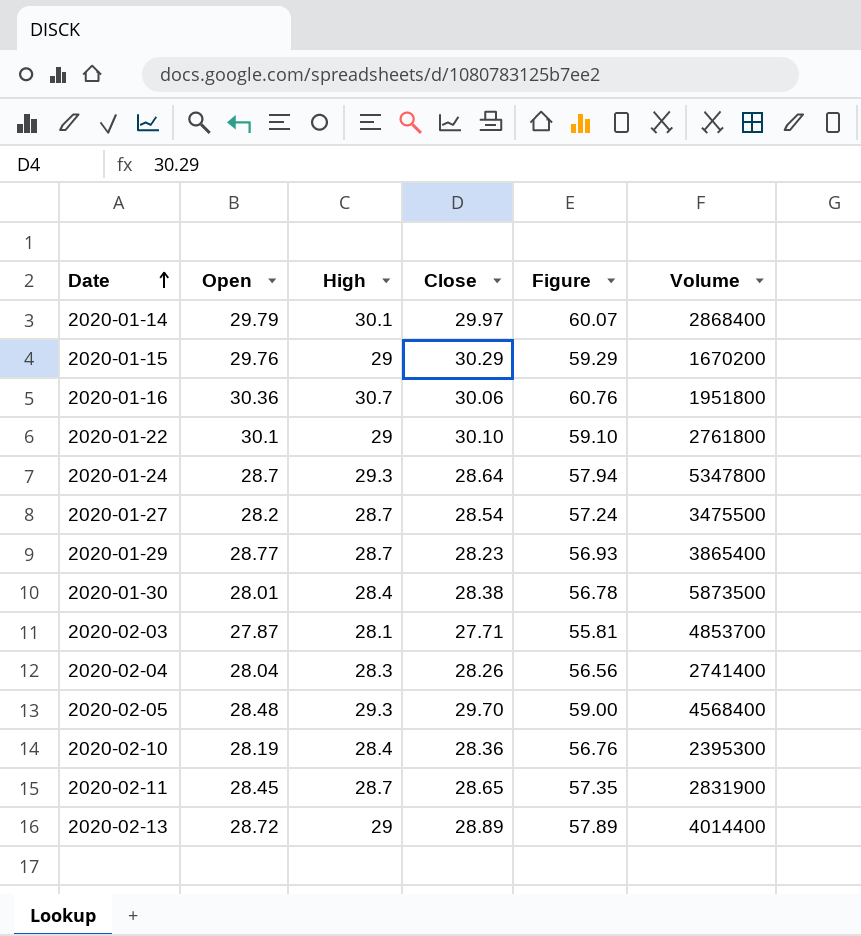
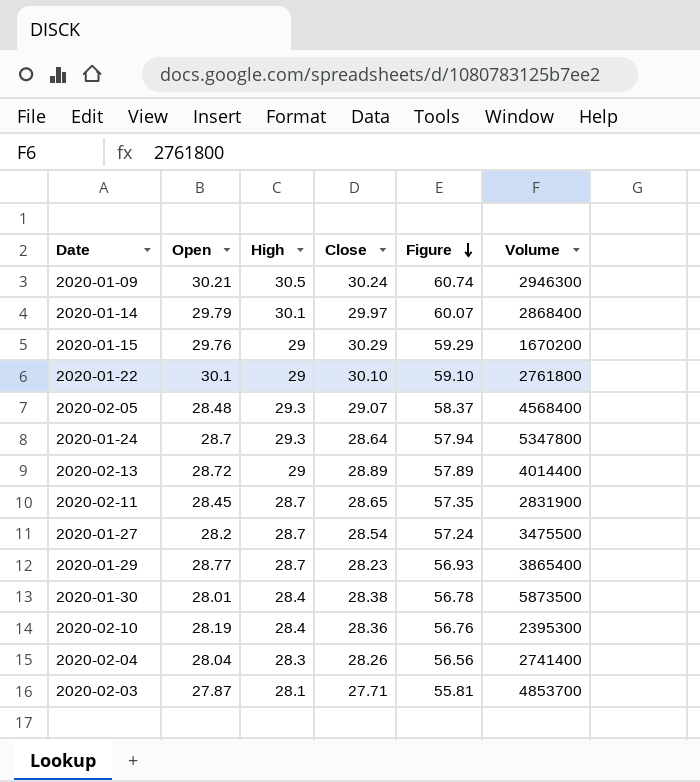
row order: Date ascending -> Figure descending
row 2020-01-16: 30.36 | 30.7 | 30.06 | 60.76 | 1951800 -> none
row 2020-01-09: none -> 30.21 | 30.5 | 30.24 | 60.74 | 2946300
2020-02-05 | Close: 29.70 -> 29.07
2020-02-05 | Figure: 59.00 -> 58.37

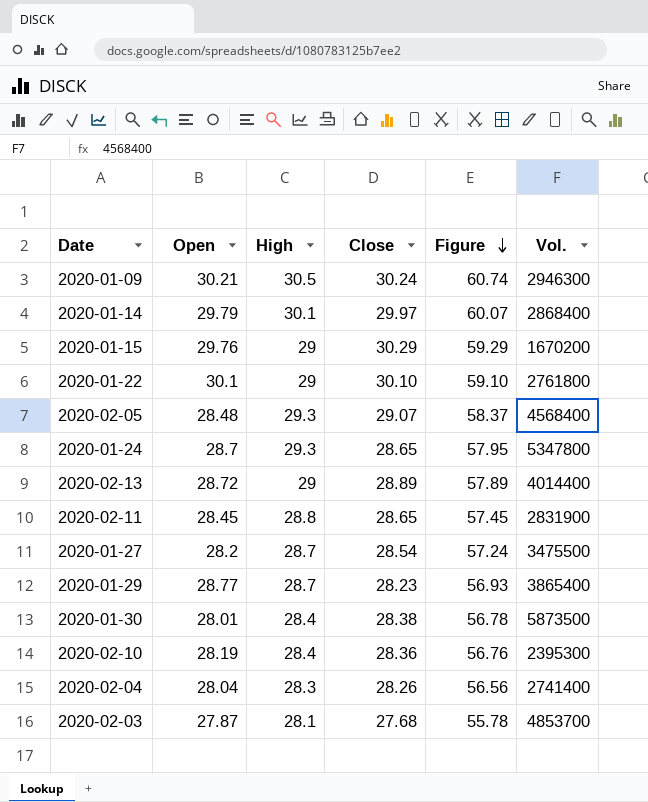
column name: Volume -> Vol.
2020-01-24 | Close: 28.64 -> 28.65
2020-01-24 | Figure: 57.94 -> 57.95
2020-02-11 | High: 28.7 -> 28.8
2020-02-11 | Figure: 57.35 -> 57.45
2020-02-03 | Close: 27.71 -> 27.68
2020-02-03 | Figure: 55.81 -> 55.78

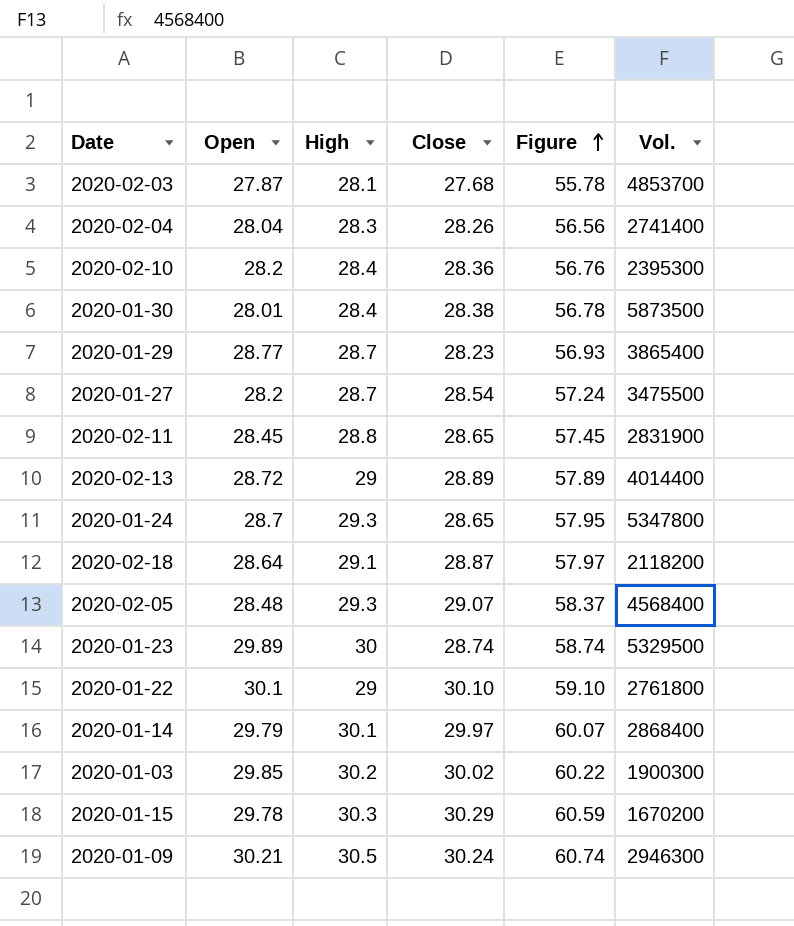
row order: Figure descending -> Figure ascending
2020-02-10 | Open: 28.19 -> 28.2
row 2020-02-18: none -> 28.64 | 29.1 | 28.87 | 57.97 | 2118200
row 2020-01-23: none -> 29.89 | 30 | 28.74 | 58.74 | 5329500
row 2020-01-03: none -> 29.85 | 30.2 | 30.02 | 60.22 | 1900300
2020-01-15 | Open: 29.76 -> 29.78
2020-01-15 | High: 29 -> 30.3
2020-01-15 | Figure: 59.29 -> 60.59

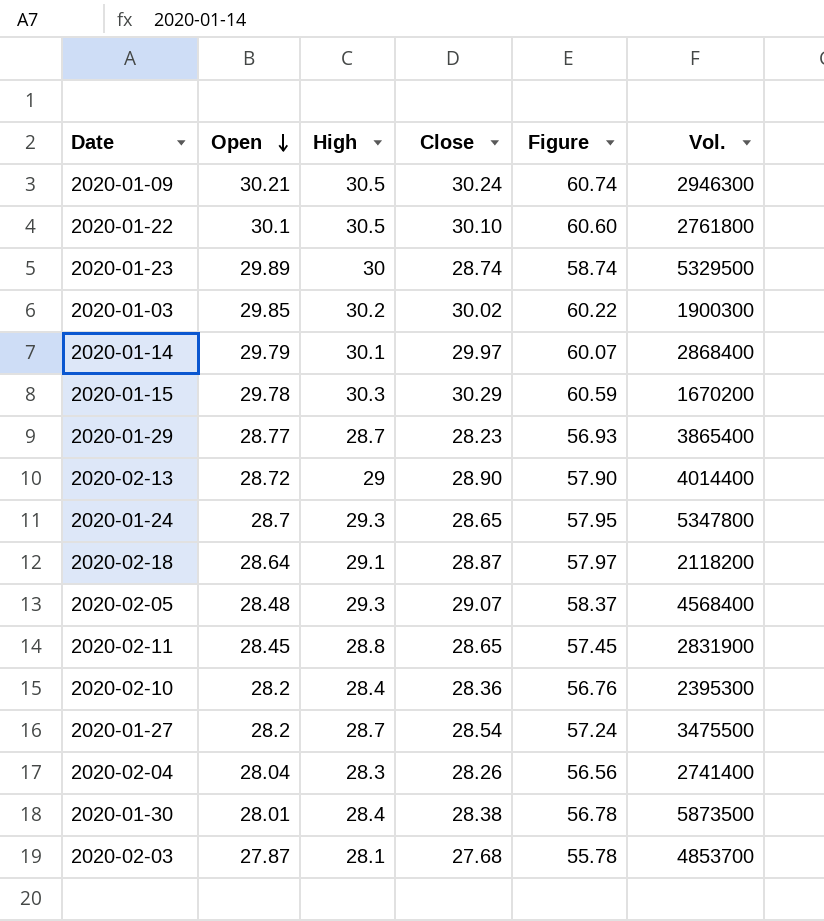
row order: Figure ascending -> Open descending
2020-01-22 | High: 29 -> 30.5
2020-01-22 | Figure: 59.10 -> 60.60
2020-02-13 | Close: 28.89 -> 28.90
2020-02-13 | Figure: 57.89 -> 57.90

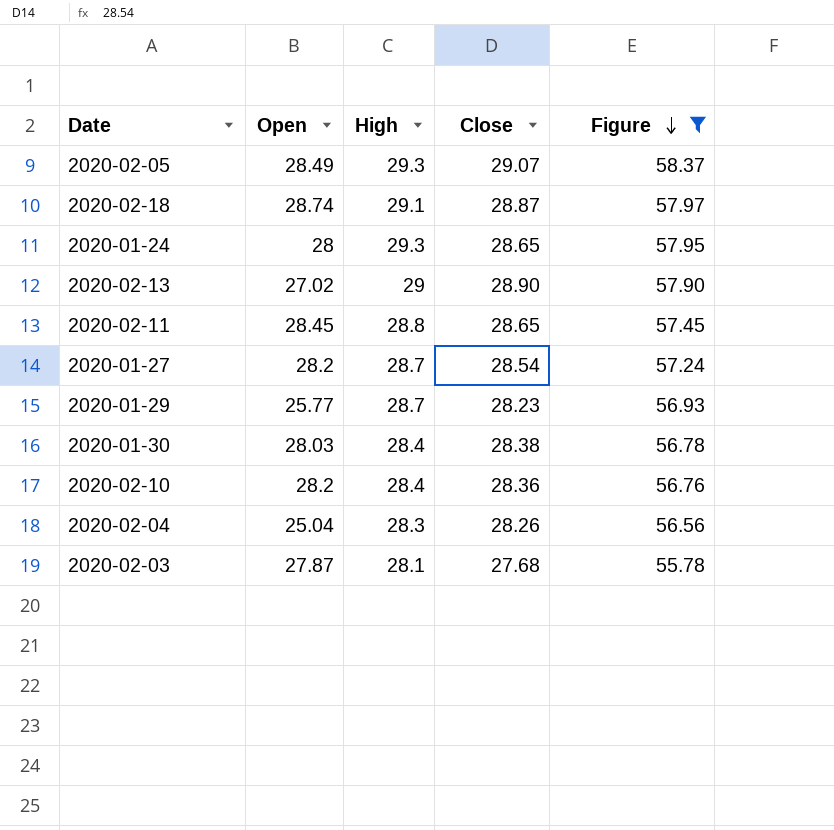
filter: none -> Figure <= 58.37
row order: Open descending -> Figure descending
column Vol. | position: 6 -> none
2020-02-05 | Open: 28.48 -> 28.49
2020-02-18 | Open: 28.64 -> 28.74
2020-01-24 | Open: 28.7 -> 28
2020-02-13 | Open: 28.72 -> 27.02
2020-01-29 | Open: 28.77 -> 25.77
2020-01-30 | Open: 28.01 -> 28.03
2020-02-04 | Open: 28.04 -> 25.04

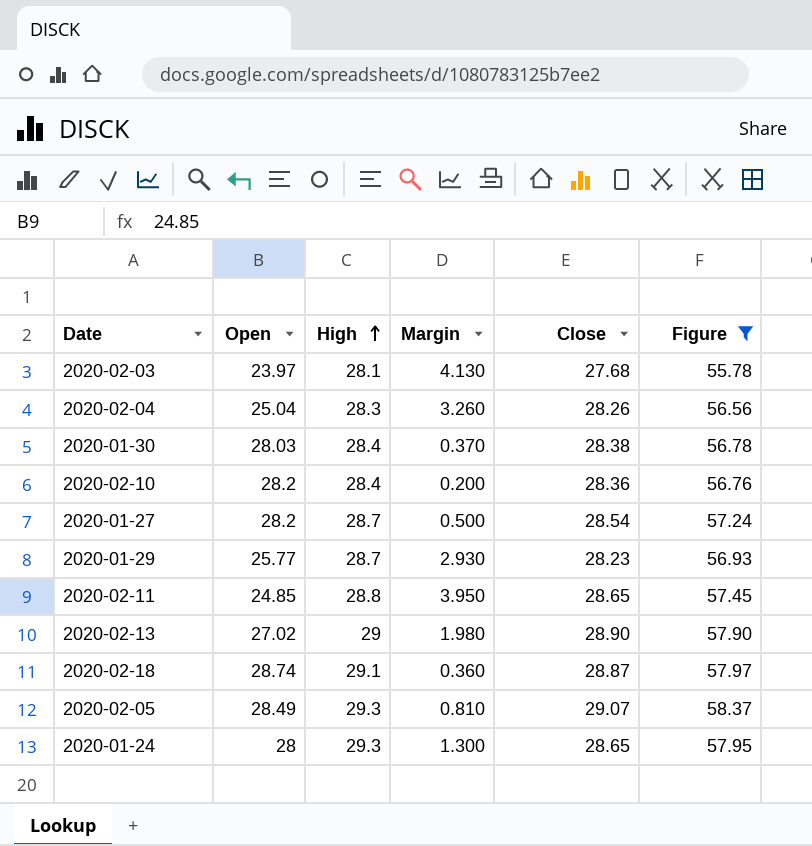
row order: Figure descending -> High ascending
column Margin | formula: none -> [High] - [Open]
2020-02-03 | Open: 27.87 -> 23.97
2020-02-11 | Open: 28.45 -> 24.85

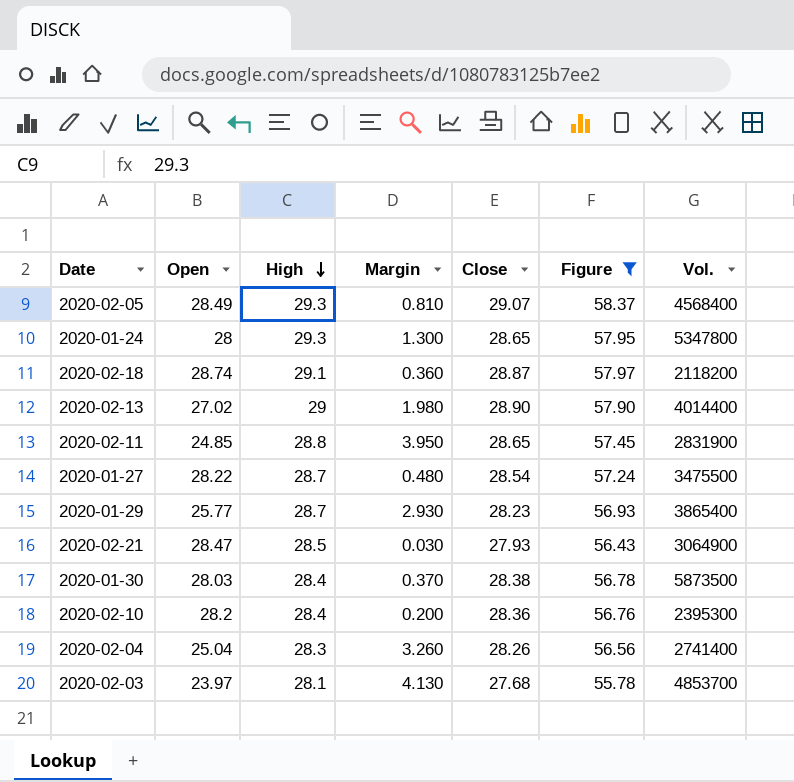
row order: High ascending -> High descending
column Vol. | position: none -> 7
2020-01-27 | Open: 28.2 -> 28.22
2020-01-27 | Margin: 0.500 -> 0.480
row 2020-02-21: none -> 28.47 | 28.5 | 0.030 | 27.93 | 56.43 | 3064900

